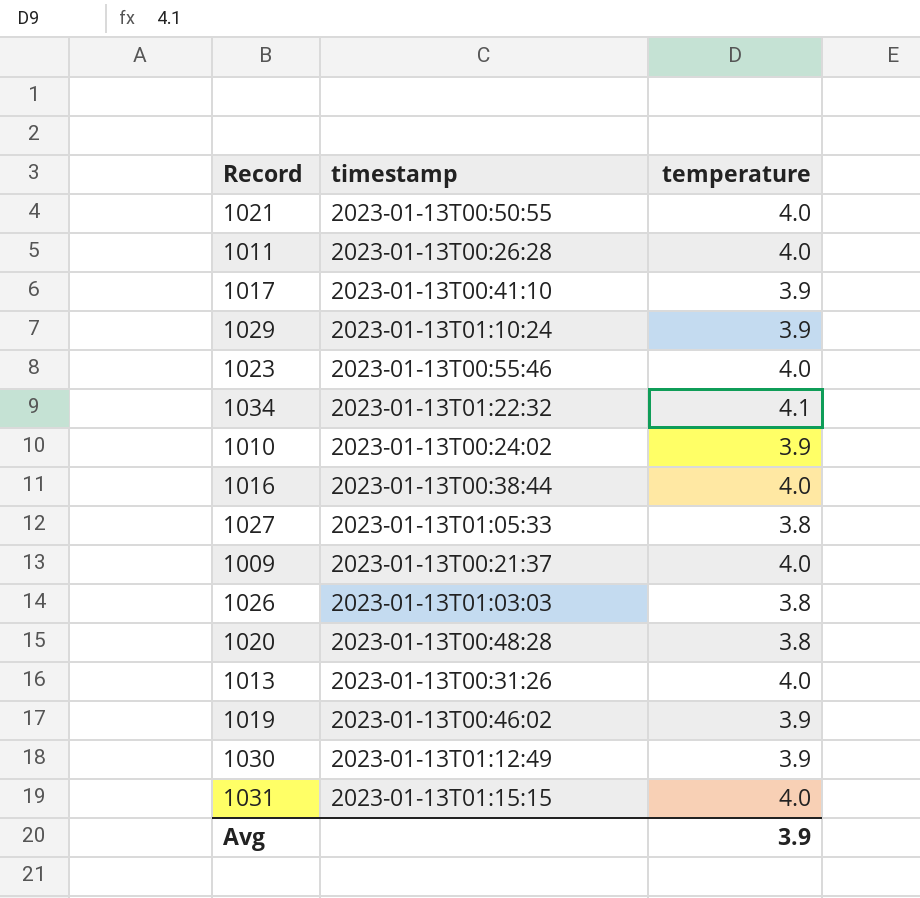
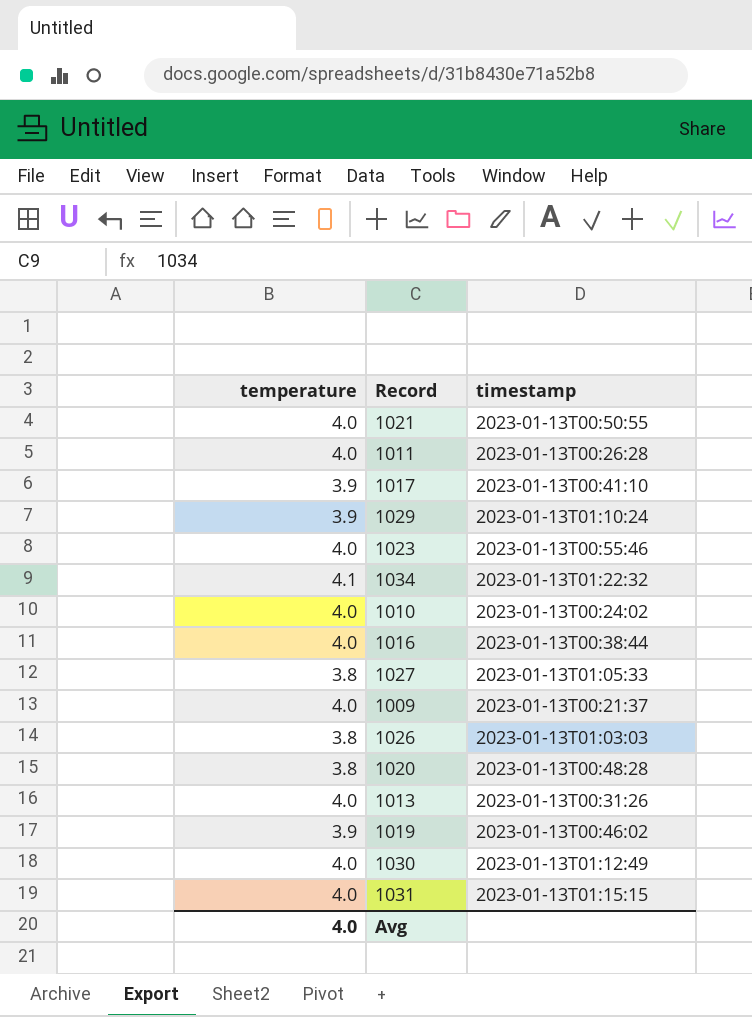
column temperature | position: 3 -> 1
1010 | temperature: 3.9 -> 4.0
1030 | temperature: 3.9 -> 4.0
Avg | temperature: 3.9 -> 4.0

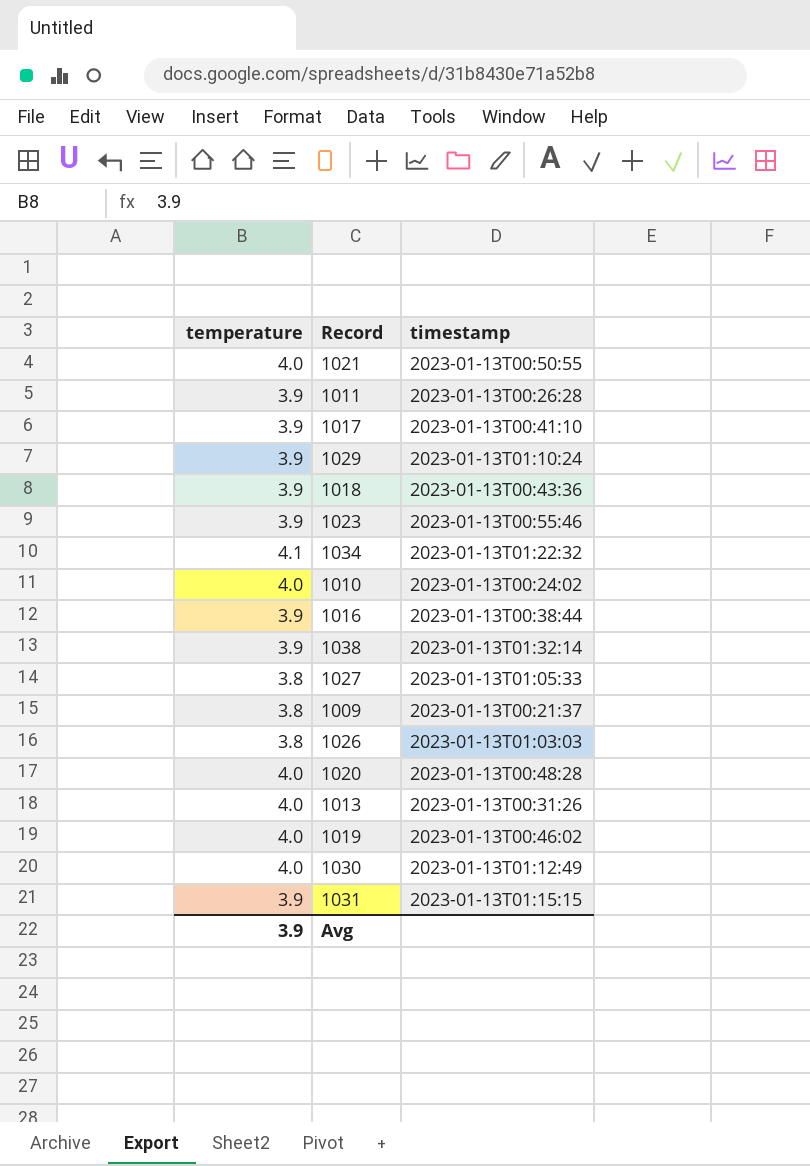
1011 | temperature: 4.0 -> 3.9
row 1018: none -> 3.9 | 2023-01-13T00:43:36
1023 | temperature: 4.0 -> 3.9
1016 | temperature: 4.0 -> 3.9
row 1038: none -> 3.9 | 2023-01-13T01:32:14
1009 | temperature: 4.0 -> 3.8
1020 | temperature: 3.8 -> 4.0
1019 | temperature: 3.9 -> 4.0
1031 | temperature: 4.0 -> 3.9
Avg | temperature: 4.0 -> 3.9

